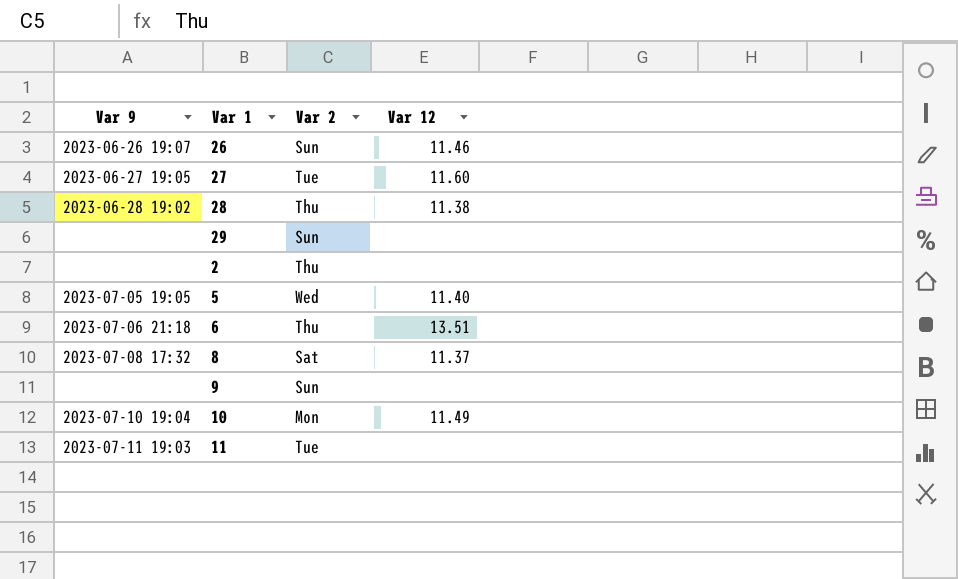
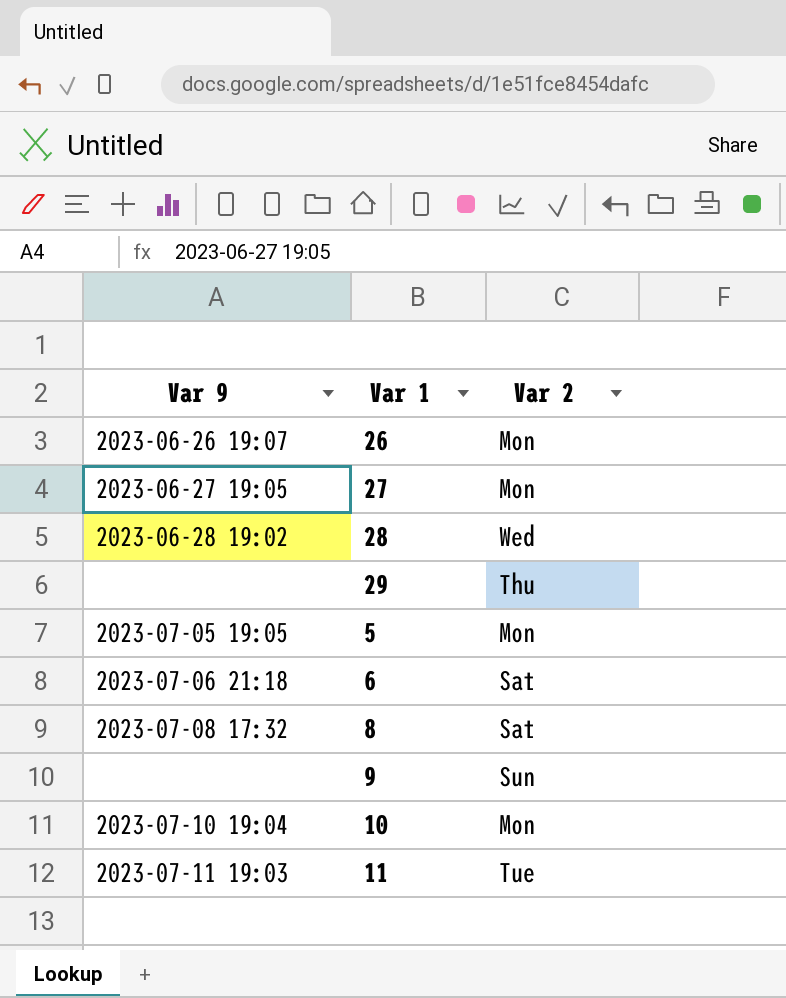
column Var 12 | position: 4 -> none
row 2: none | Thu | none -> none
26 | Var 2: Sun -> Mon
27 | Var 2: Tue -> Mon
28 | Var 2: Thu -> Wed
29 | Var 2: Sun -> Thu
5 | Var 2: Wed -> Mon
6 | Var 2: Thu -> Sat

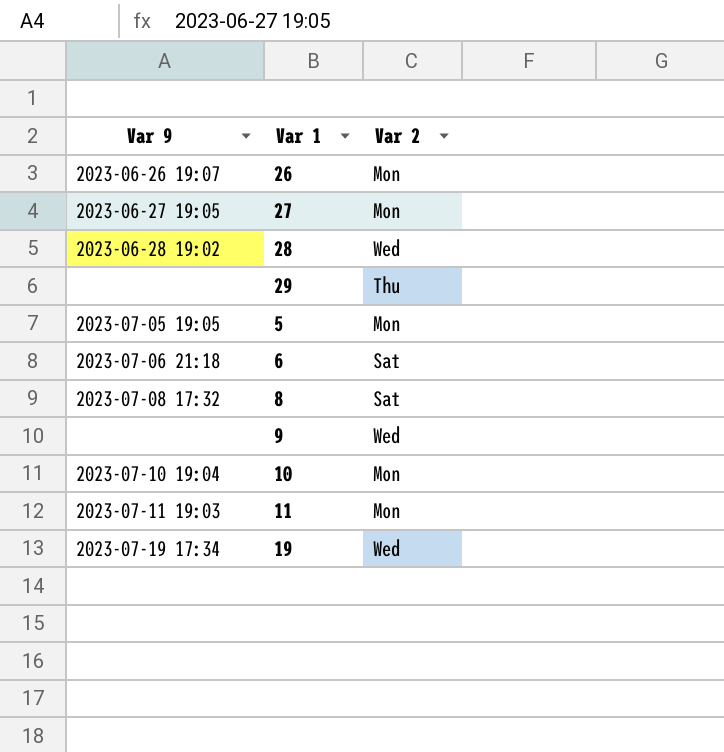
9 | Var 2: Sun -> Wed
11 | Var 2: Tue -> Mon
row 19: none -> 2023-07-19 17:34 | Wed

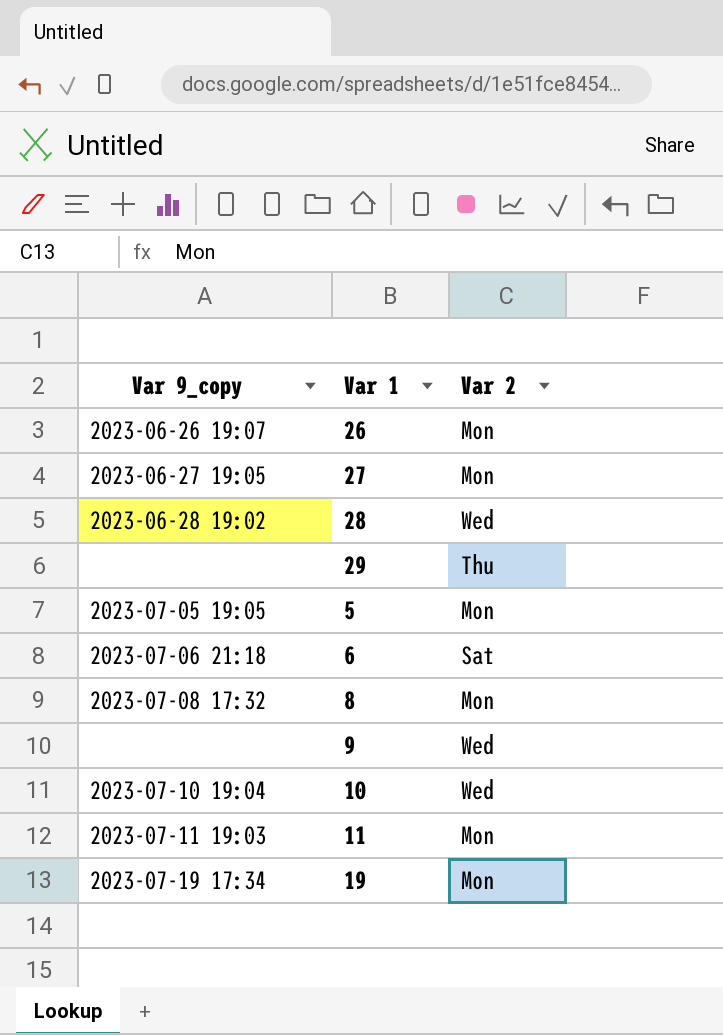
column name: Var 9 -> Var 9_copy
8 | Var 2: Sat -> Mon
10 | Var 2: Mon -> Wed
19 | Var 2: Wed -> Mon

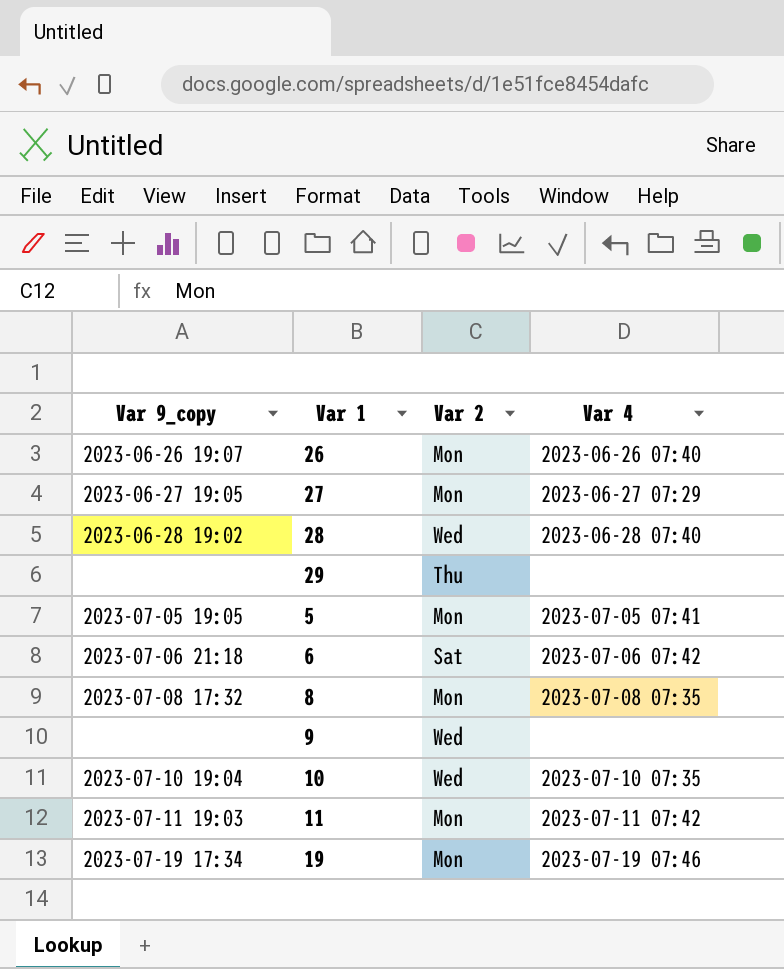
column Var 4 | position: none -> 4

